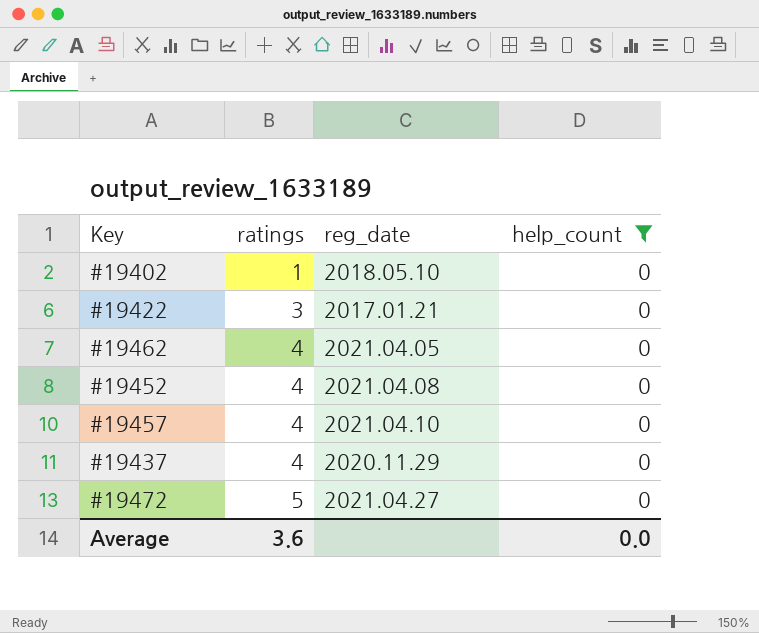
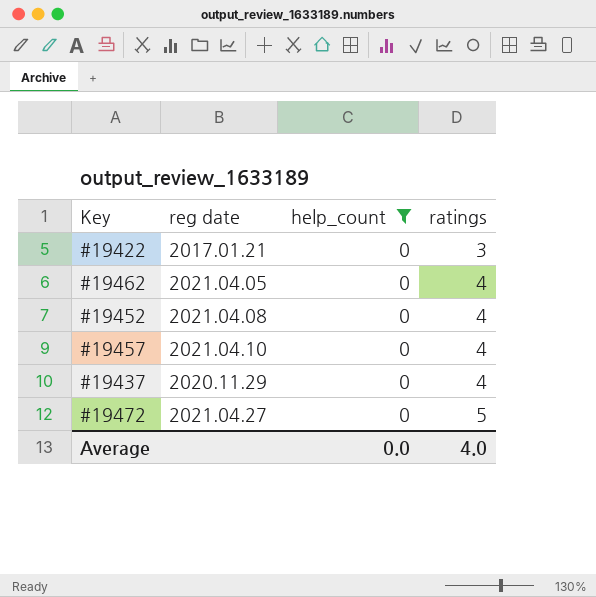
column name: reg_date -> reg date
column ratings | position: 2 -> 4
row #19402: 1 | 2018.05.10 | 0 -> none
Average | ratings: 3.6 -> 4.0

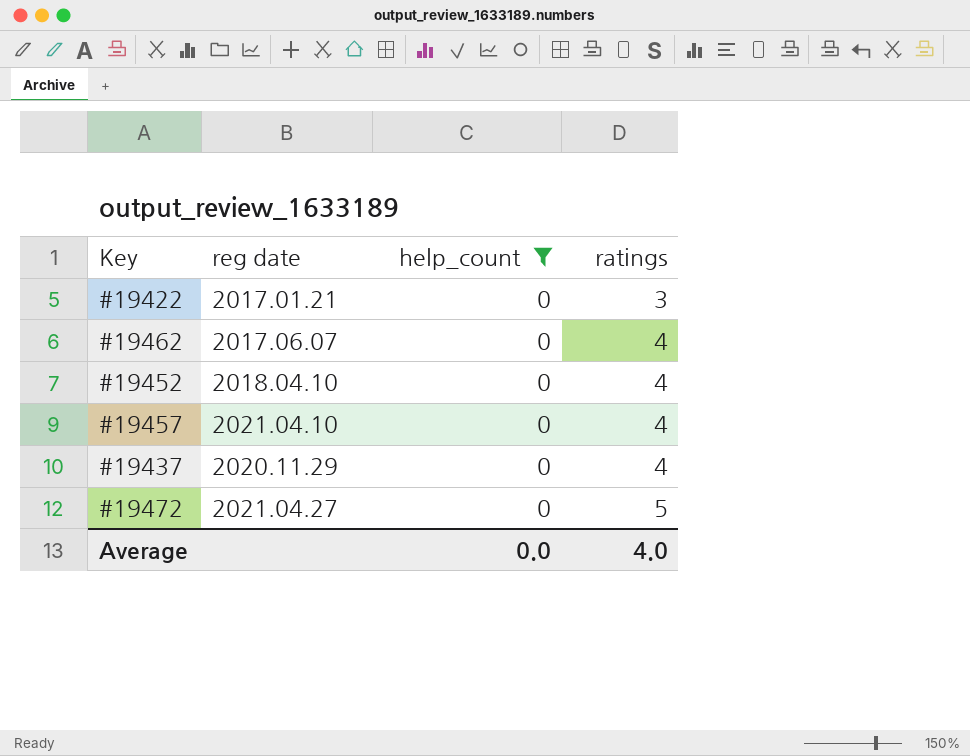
#19462 | reg date: 2021.04.05 -> 2017.06.07
#19452 | reg date: 2021.04.08 -> 2018.04.10

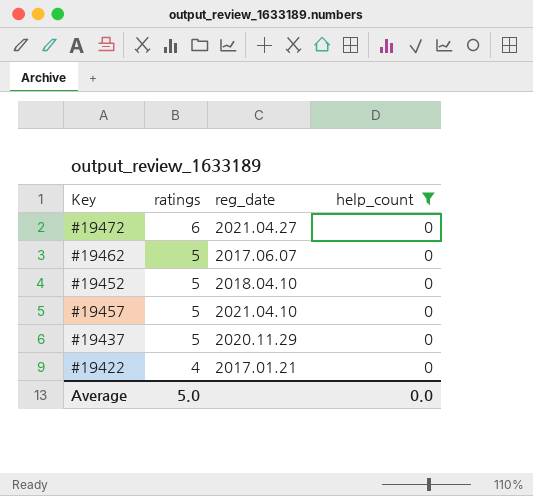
row order: ratings ascending -> ratings descending
column ratings | position: 4 -> 2
column name: reg date -> reg_date
#19472 | ratings: 5 -> 6
#19462 | ratings: 4 -> 5
#19452 | ratings: 4 -> 5
#19457 | ratings: 4 -> 5
#19437 | ratings: 4 -> 5
#19422 | ratings: 3 -> 4
Average | ratings: 4.0 -> 5.0

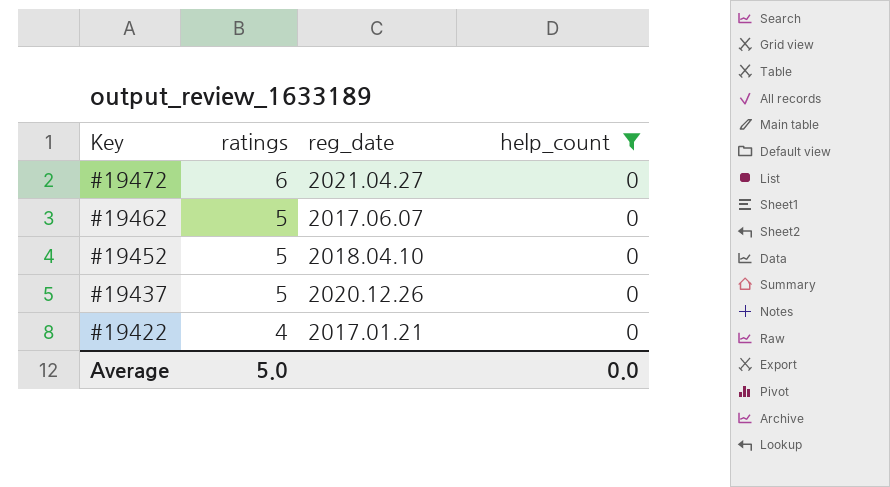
row #19457: 5 | 2021.04.10 | 0 -> none
#19437 | reg_date: 2020.11.29 -> 2020.12.26

